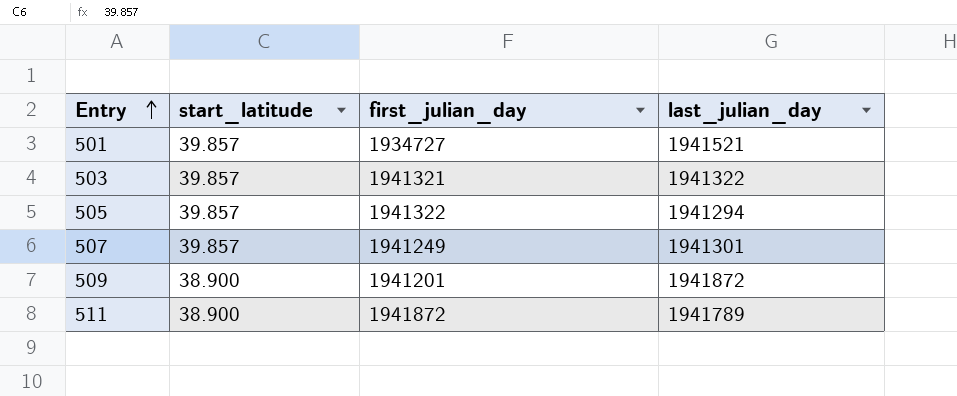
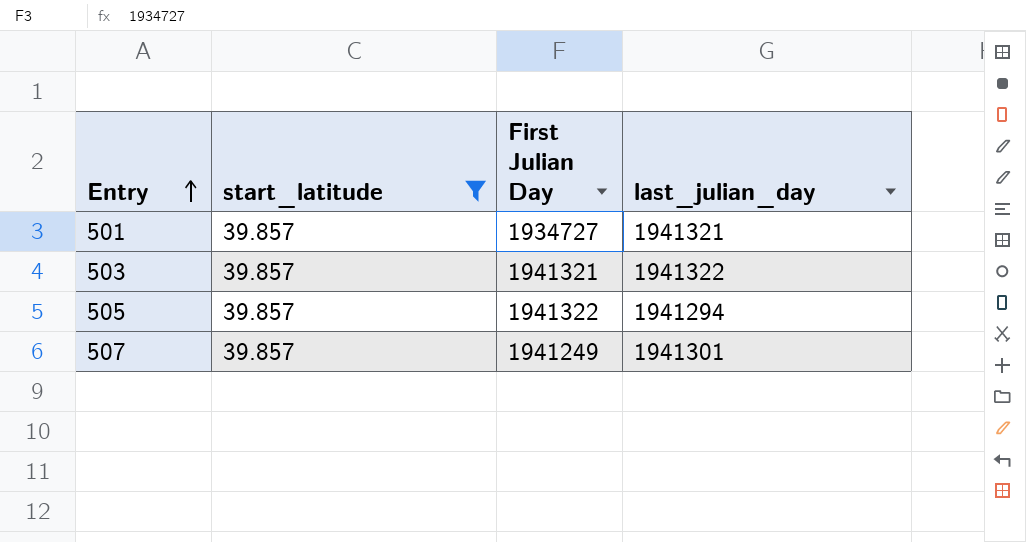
filter: none -> start_latitude = 39.857
column name: first_julian_day -> First Julian Day
501 | last_julian_day: 1941521 -> 1941321

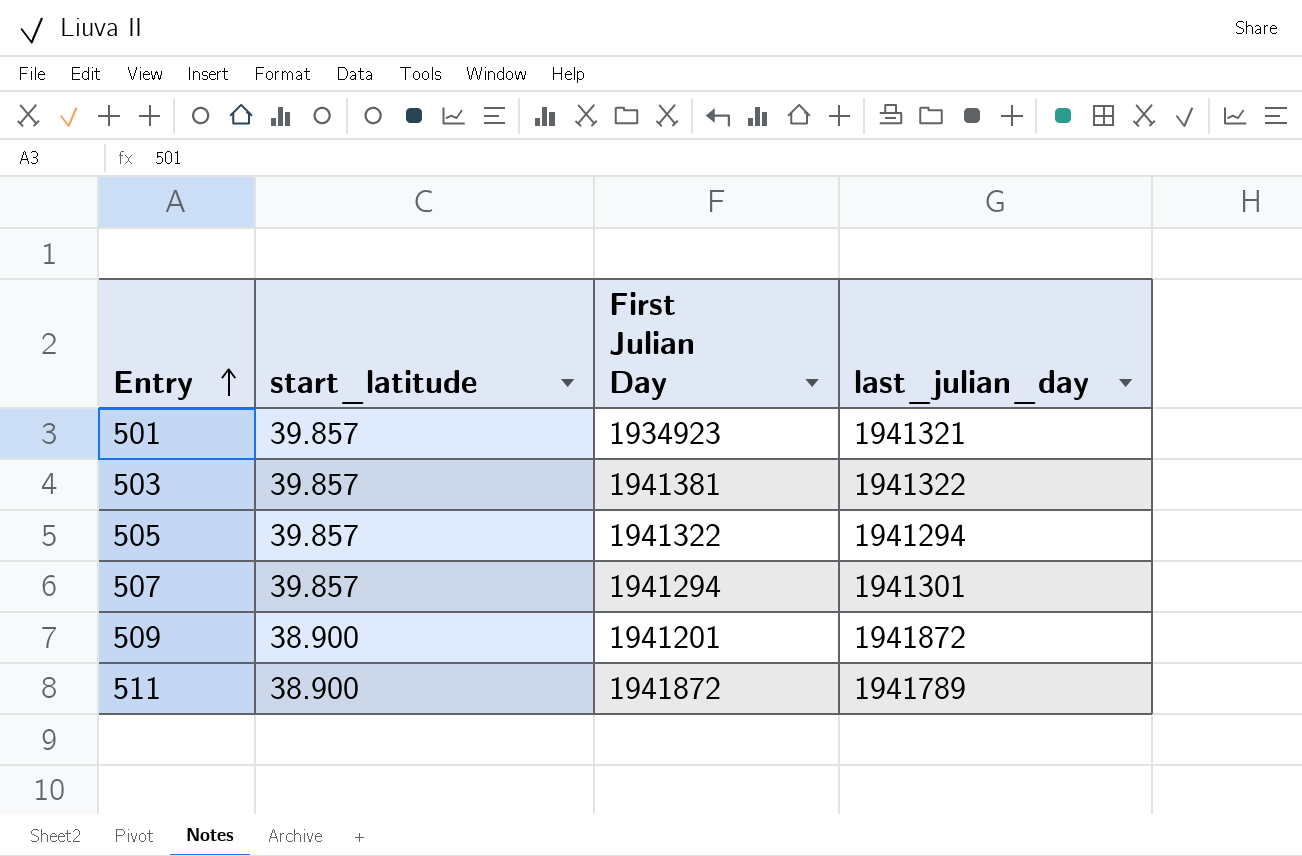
filter: start_latitude = 39.857 -> none
501 | First Julian Day: 1934727 -> 1934923
503 | First Julian Day: 1941321 -> 1941381
507 | First Julian Day: 1941249 -> 1941294

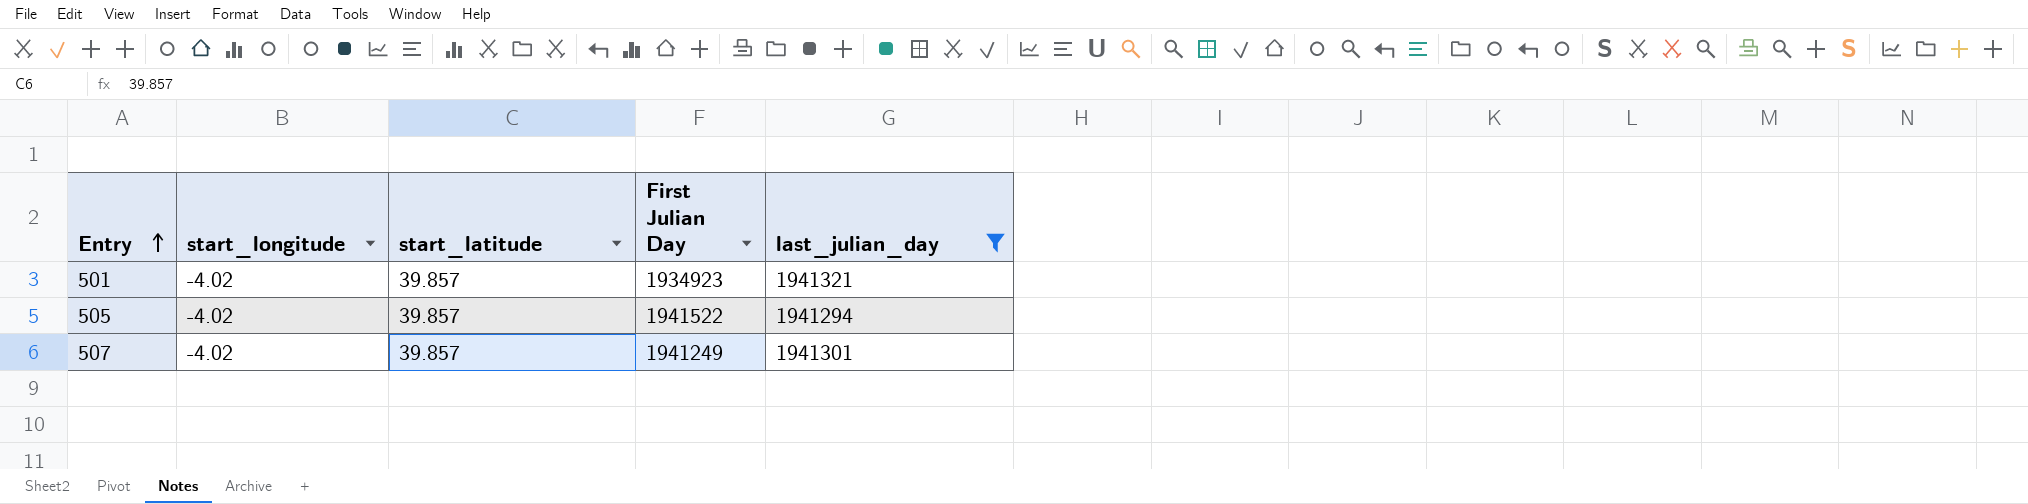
filter: none -> last_julian_day <= 1941321
column start_longitude | position: none -> 2
505 | First Julian Day: 1941322 -> 1941522
507 | First Julian Day: 1941294 -> 1941249

